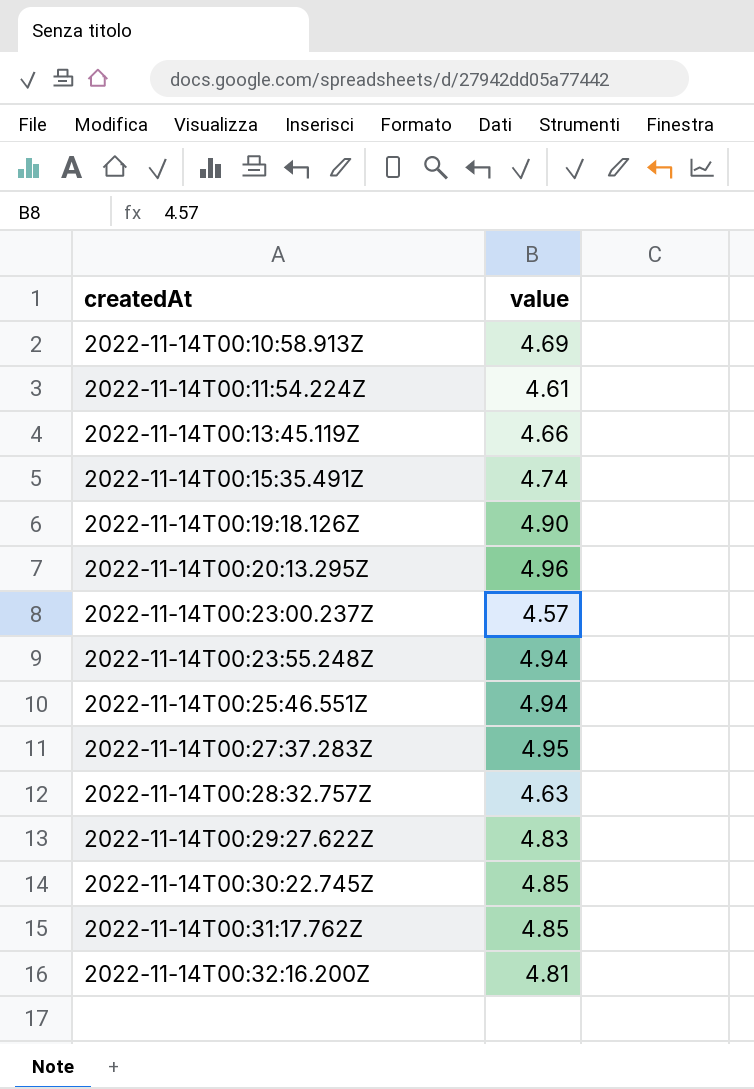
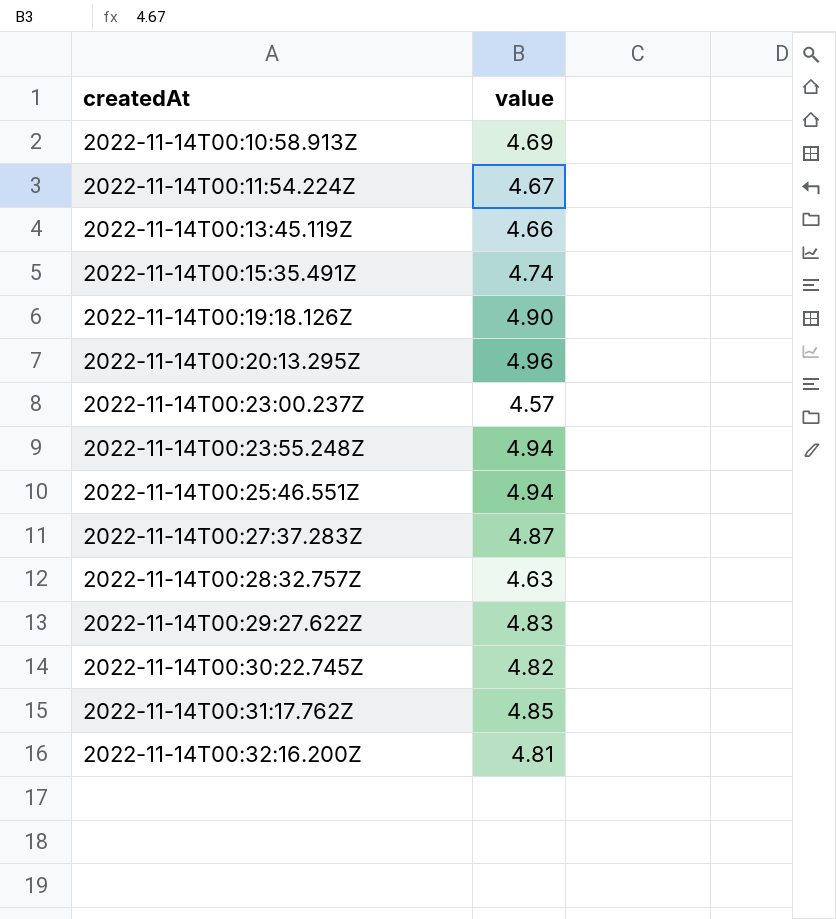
2022-11-14T00:11:54.224Z | value: 4.61 -> 4.67
2022-11-14T00:27:37.283Z | value: 4.95 -> 4.87
2022-11-14T00:30:22.745Z | value: 4.85 -> 4.82

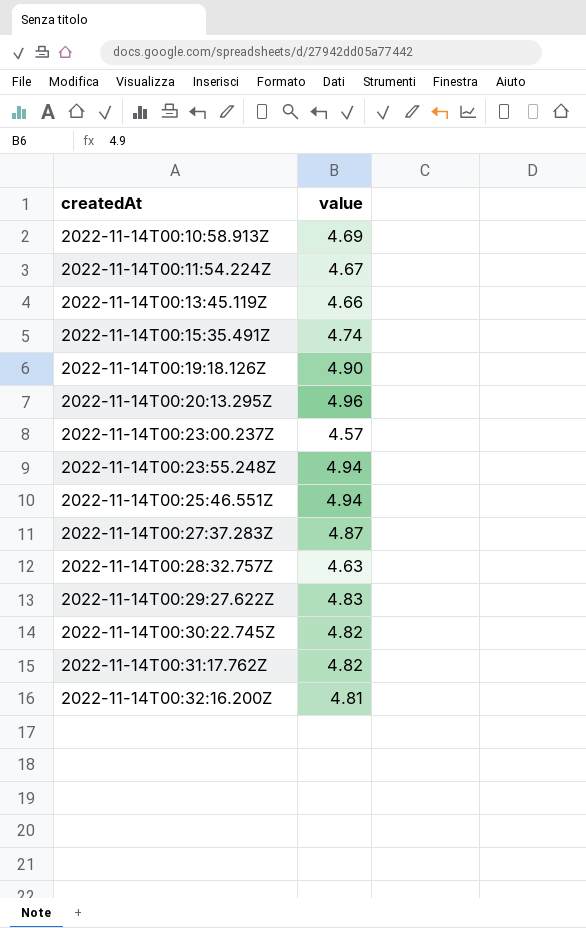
2022-11-14T00:31:17.762Z | value: 4.85 -> 4.82

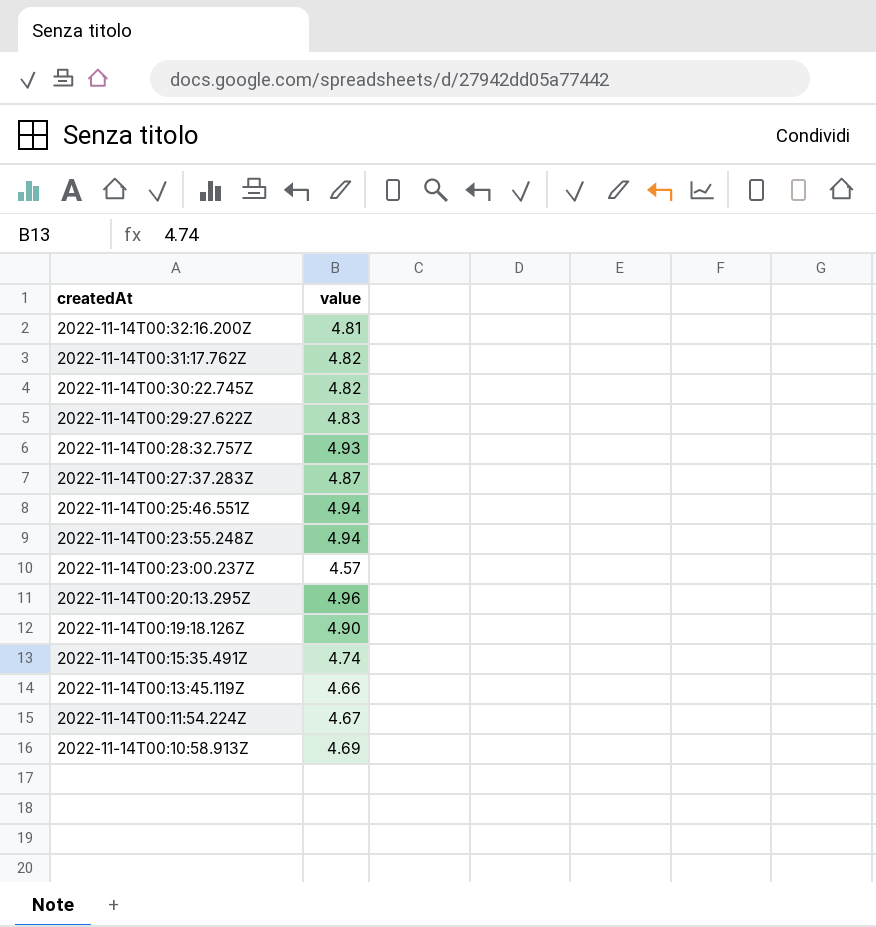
row order: createdAt ascending -> createdAt descending
2022-11-14T00:28:32.757Z | value: 4.63 -> 4.93

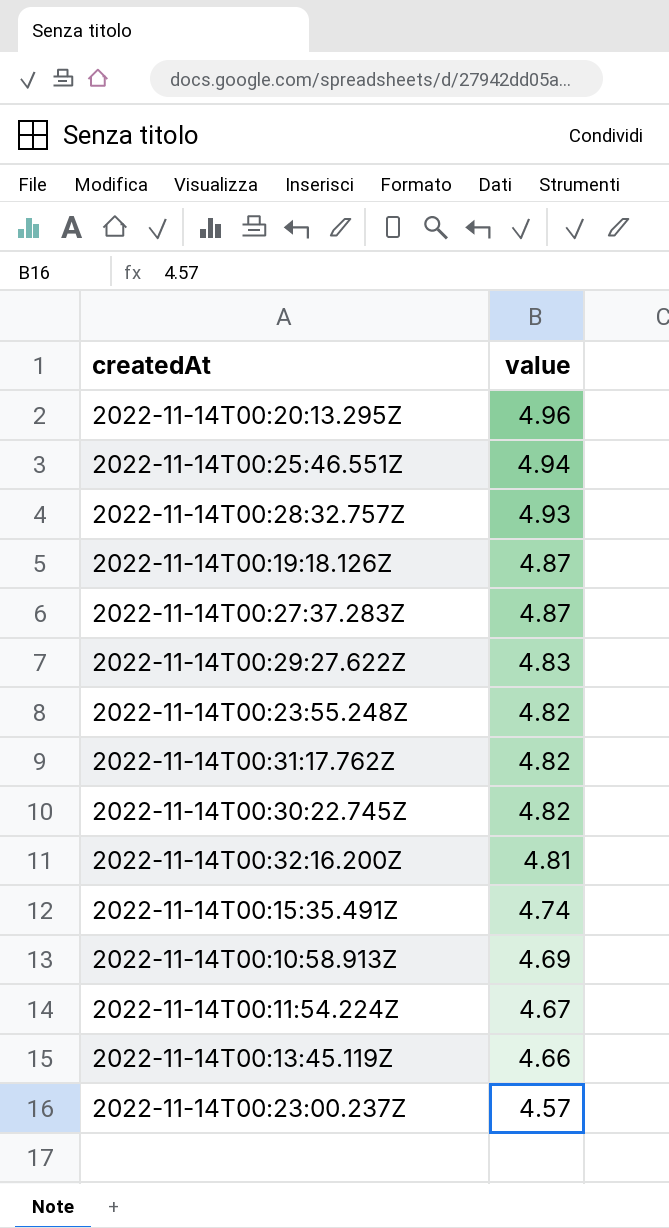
row order: createdAt descending -> value descending
2022-11-14T00:19:18.126Z | value: 4.90 -> 4.87
2022-11-14T00:23:55.248Z | value: 4.94 -> 4.82

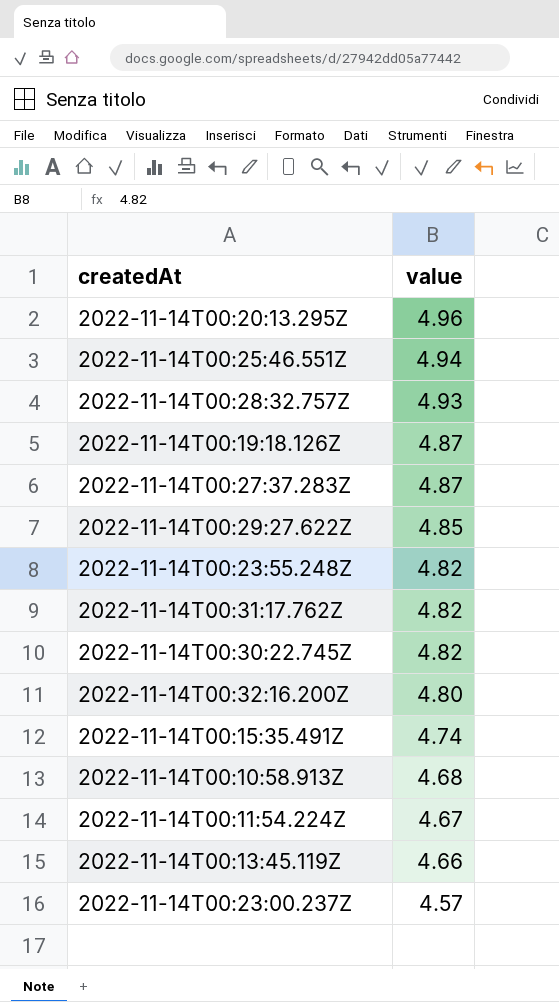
2022-11-14T00:29:27.622Z | value: 4.83 -> 4.85
2022-11-14T00:32:16.200Z | value: 4.81 -> 4.80
2022-11-14T00:10:58.913Z | value: 4.69 -> 4.68

